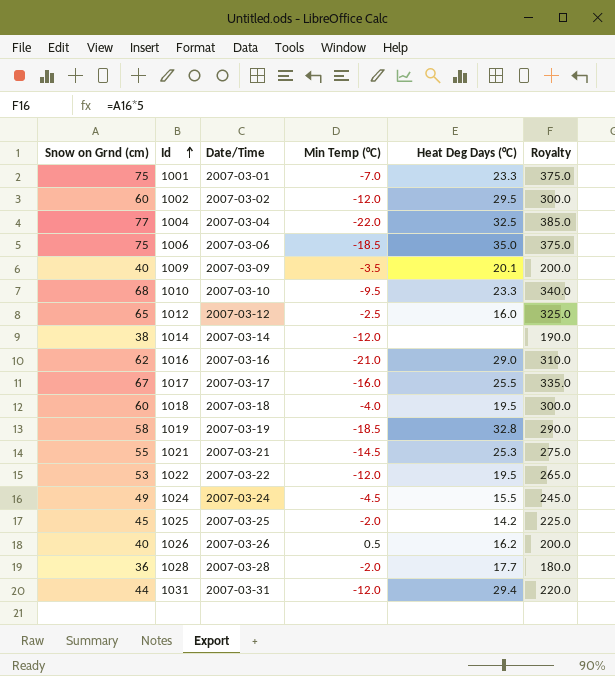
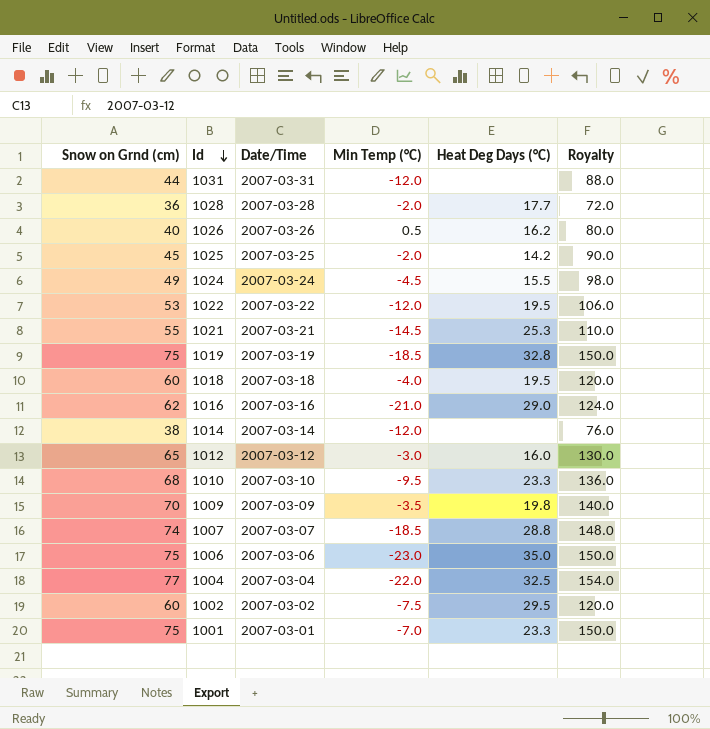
row order: Id ascending -> Id descending
column Royalty | formula: [Snow on Grnd (cm)] * 5 -> [Snow on Grnd (cm)] * 2
row 1017: 67 | 2007-03-17 | -16.0 | 25.5 | 335.0 -> none
1031 | Heat Deg Days (°C): 29.4 -> none
1019 | Snow on Grnd (cm): 58 -> 75
1012 | Min Temp (°C): -2.5 -> -3.0
1009 | Snow on Grnd (cm): 40 -> 70
1009 | Heat Deg Days (°C): 20.1 -> 19.8
row 1007: none -> 74 | 2007-03-07 | -18.5 | 28.8 | 148.0
1006 | Min Temp (°C): -18.5 -> -23.0
1002 | Min Temp (°C): -12.0 -> -7.5

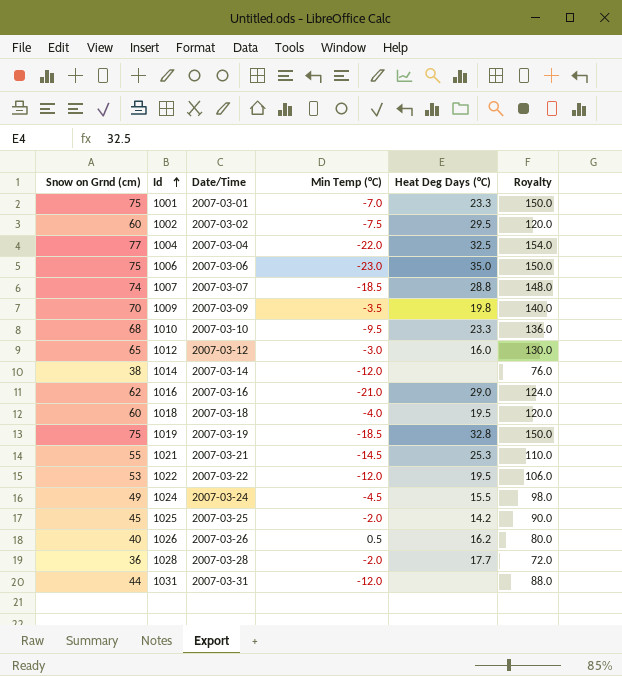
row order: Id descending -> Id ascending

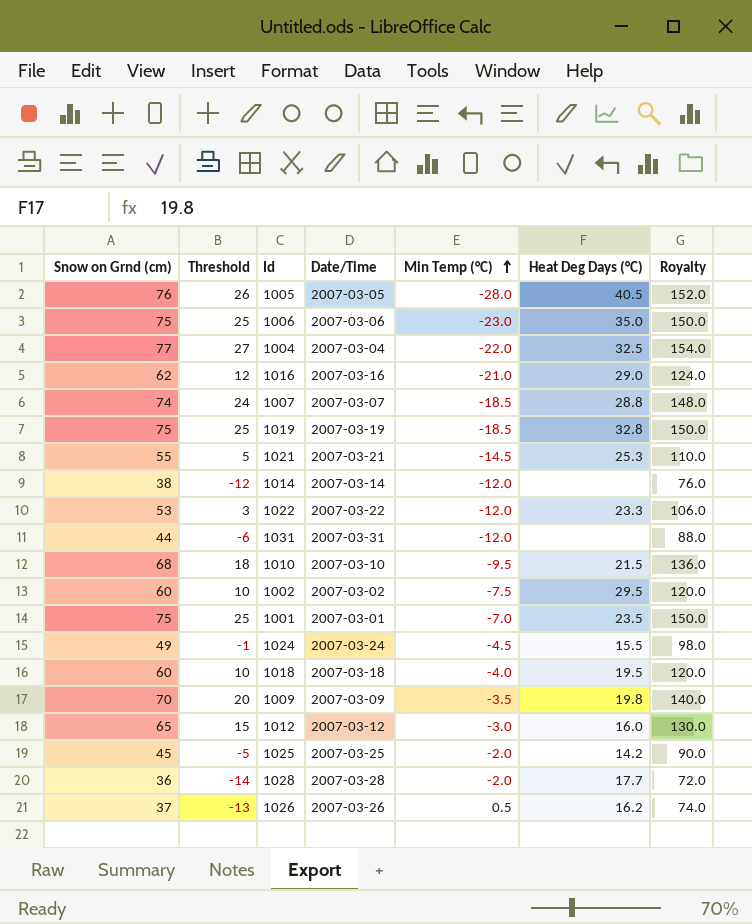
row order: Id ascending -> Min Temp (°C) ascending
column Threshold | formula: none -> [Snow on Grnd (cm)] - 50
row 1005: none -> 76 | 26 | 2007-03-05 | -28.0 | 40.5 | 152.0
1022 | Heat Deg Days (°C): 19.5 -> 23.3
1010 | Heat Deg Days (°C): 23.3 -> 21.5
1001 | Heat Deg Days (°C): 23.3 -> 23.5
1026 | Snow on Grnd (cm): 40 -> 37
1026 | Royalty: 80.0 -> 74.0

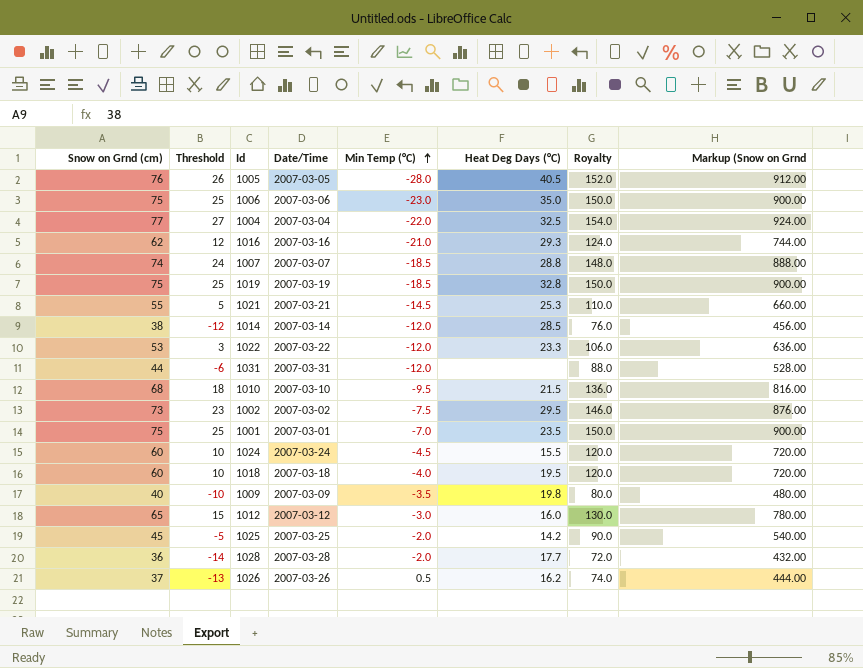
column Markup (Snow on Grnd | formula: none -> [Snow on Grnd (cm)] * 12
1016 | Heat Deg Days (°C): 29.0 -> 29.3
1014 | Heat Deg Days (°C): none -> 28.5
1002 | Snow on Grnd (cm): 60 -> 73
1002 | Threshold: 10 -> 23
1002 | Royalty: 120.0 -> 146.0
1024 | Snow on Grnd (cm): 49 -> 60
1024 | Threshold: -1 -> 10
1024 | Royalty: 98.0 -> 120.0
1009 | Snow on Grnd (cm): 70 -> 40
1009 | Threshold: 20 -> -10
1009 | Royalty: 140.0 -> 80.0

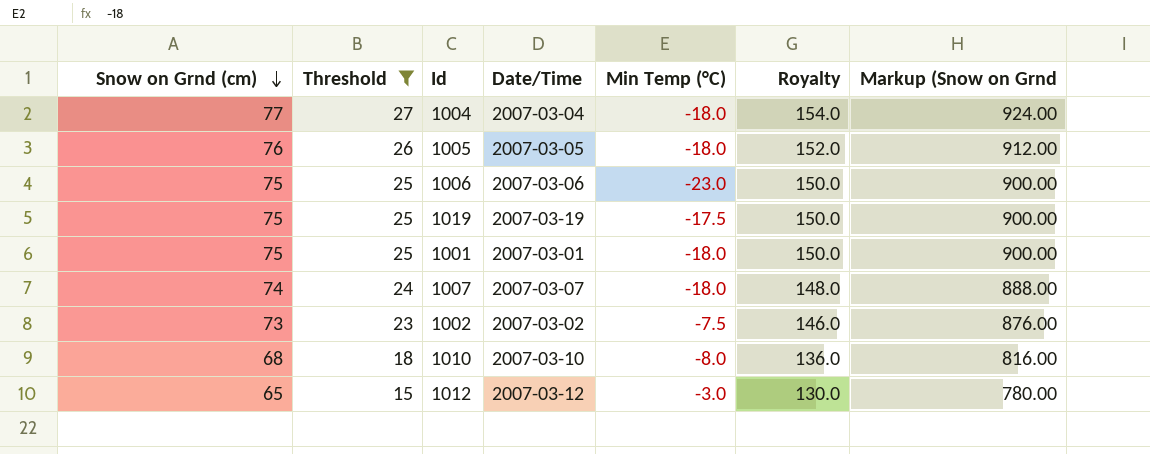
filter: none -> Threshold >= 15
row order: Min Temp (°C) ascending -> Snow on Grnd (cm) descending
column Heat Deg Days (°C) | position: 6 -> none
1004 | Min Temp (°C): -22.0 -> -18.0
1005 | Min Temp (°C): -28.0 -> -18.0
1019 | Min Temp (°C): -18.5 -> -17.5
1001 | Min Temp (°C): -7.0 -> -18.0
1007 | Min Temp (°C): -18.5 -> -18.0
1010 | Min Temp (°C): -9.5 -> -8.0

